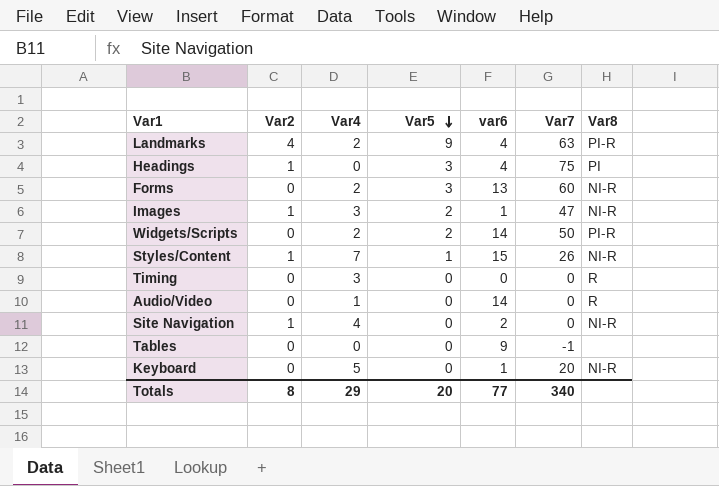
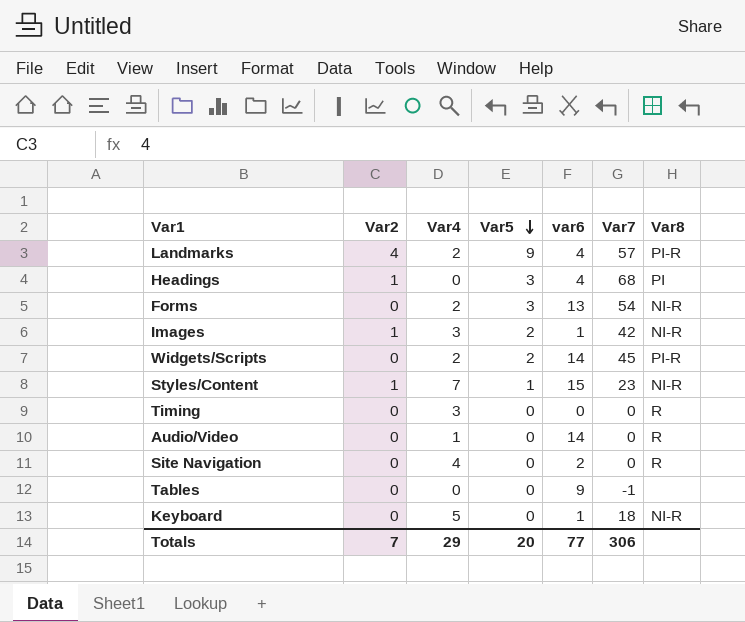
Landmarks | Var7: 63 -> 57
Headings | Var7: 75 -> 68
Forms | Var7: 60 -> 54
Images | Var7: 47 -> 42
Widgets/Scripts | Var7: 50 -> 45
Styles/Content | Var7: 26 -> 23
Site Navigation | Var2: 1 -> 0
Site Navigation | Var8: NI-R -> R
Keyboard | Var7: 20 -> 18
Totals | Var2: 8 -> 7
Totals | Var7: 340 -> 306

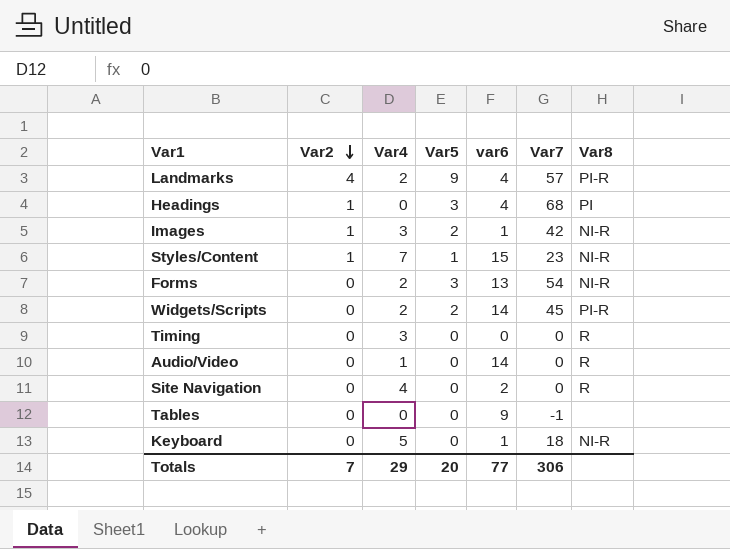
row order: Var5 descending -> Var2 descending

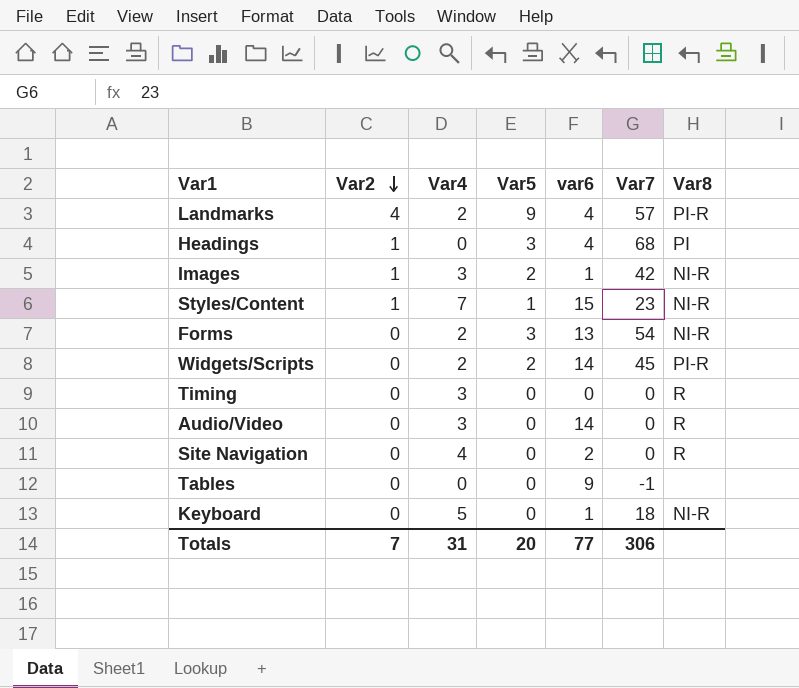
Audio/Video | Var4: 1 -> 3
Totals | Var4: 29 -> 31

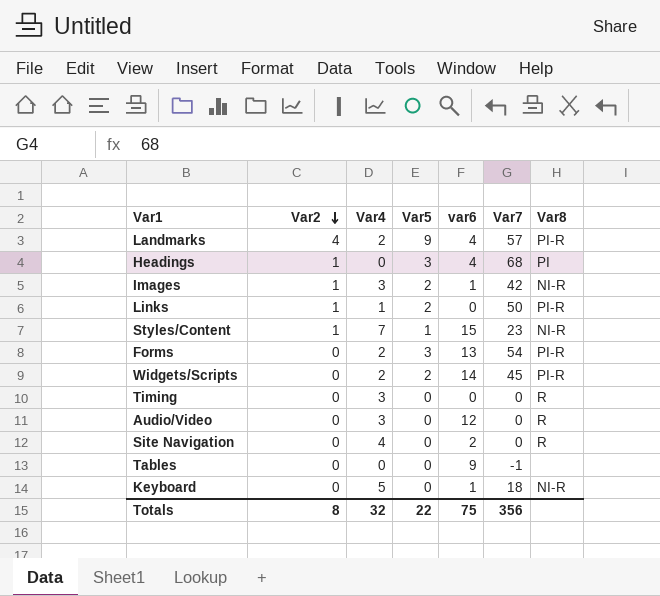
row Links: none -> 1 | 1 | 2 | 0 | 50 | PI-R
Forms | Var8: NI-R -> PI-R
Audio/Video | var6: 14 -> 12
Totals | Var2: 7 -> 8
Totals | Var4: 31 -> 32
Totals | Var5: 20 -> 22
Totals | var6: 77 -> 75
Totals | Var7: 306 -> 356

